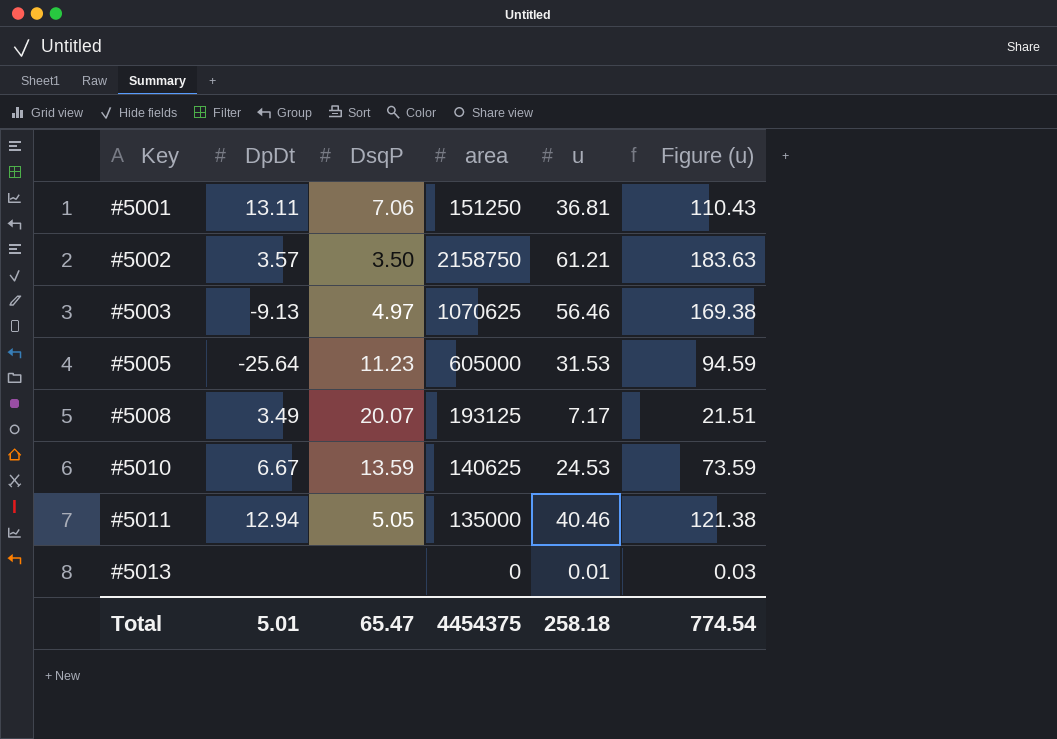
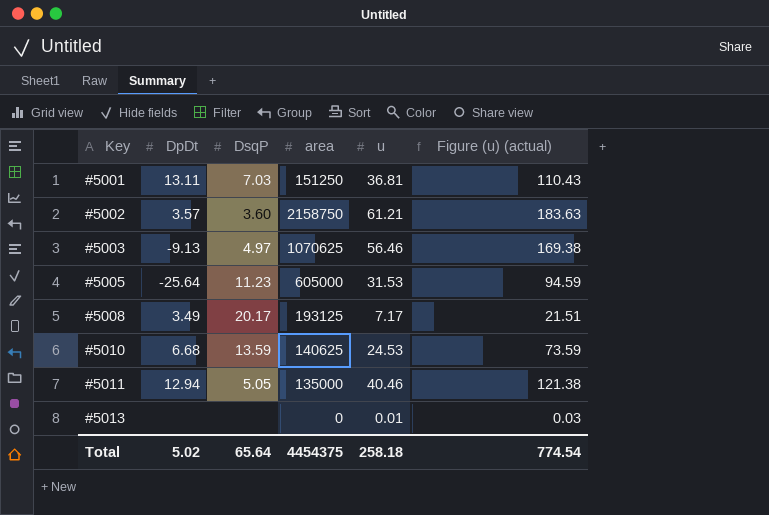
column name: Figure (u) -> Figure (u) (actual)
#5001 | DsqP: 7.06 -> 7.03
#5002 | DsqP: 3.50 -> 3.60
#5008 | DsqP: 20.07 -> 20.17
#5010 | DpDt: 6.67 -> 6.68
Total | DpDt: 5.01 -> 5.02
Total | DsqP: 65.47 -> 65.64

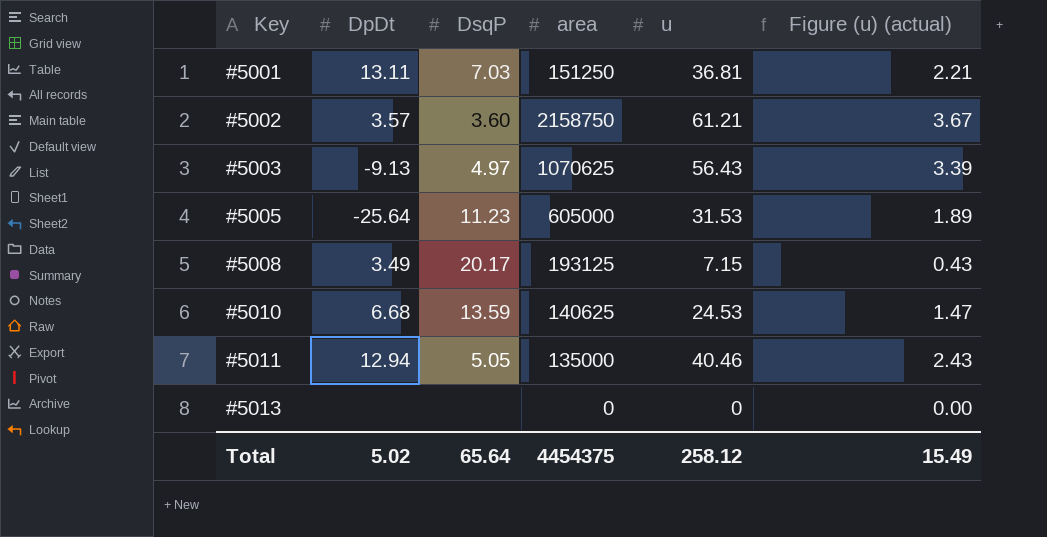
column Figure (u) (actual) | formula: [u] * 3 -> [u] * 0.06
#5003 | u: 56.46 -> 56.43
#5008 | u: 7.17 -> 7.15
#5013 | u: 0.01 -> 0
Total | u: 258.18 -> 258.12
Total | Figure (u) (actual): 774.54 -> 15.49

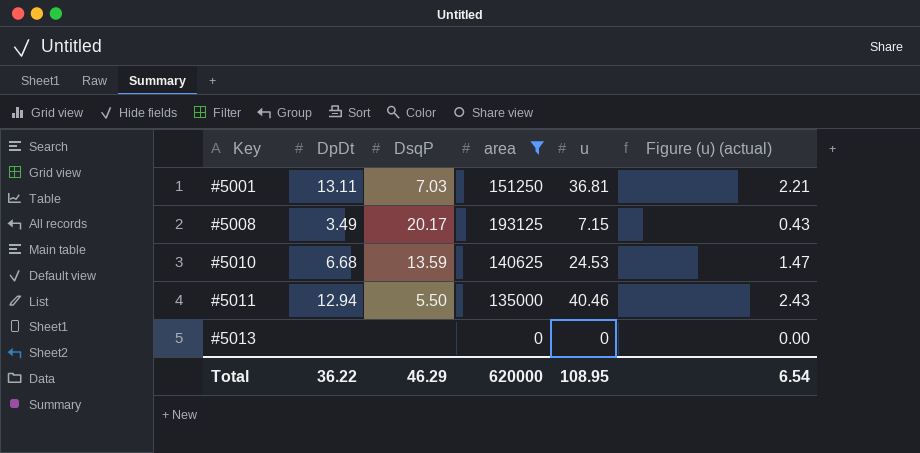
filter: none -> area <= 193125
#5011 | DsqP: 5.05 -> 5.50
Total | DpDt: 5.02 -> 36.22
Total | DsqP: 65.64 -> 46.29
Total | area: 4454375 -> 620000
Total | u: 258.12 -> 108.95
Total | Figure (u) (actual): 15.49 -> 6.54

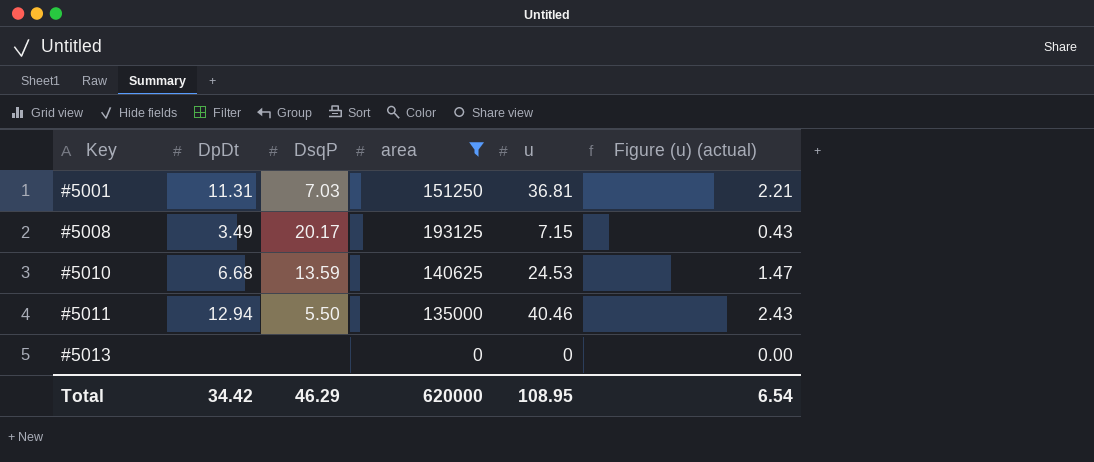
#5001 | DpDt: 13.11 -> 11.31
Total | DpDt: 36.22 -> 34.42

